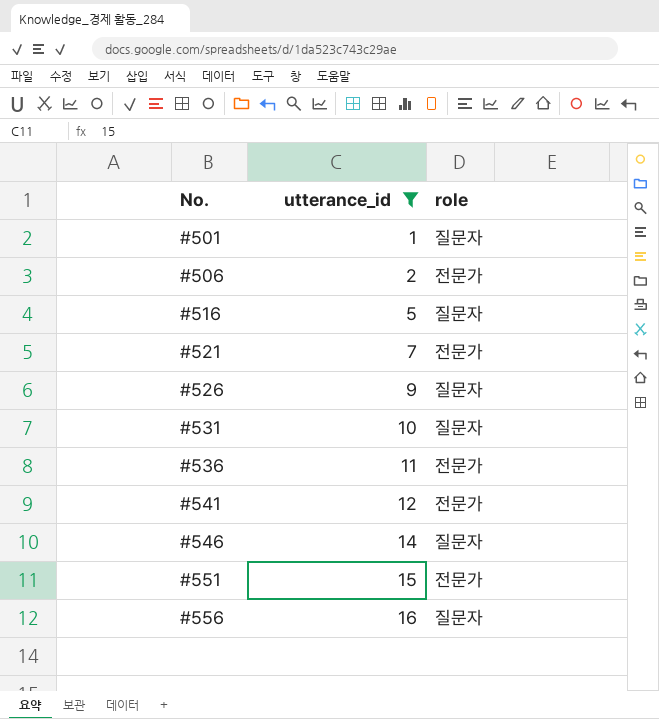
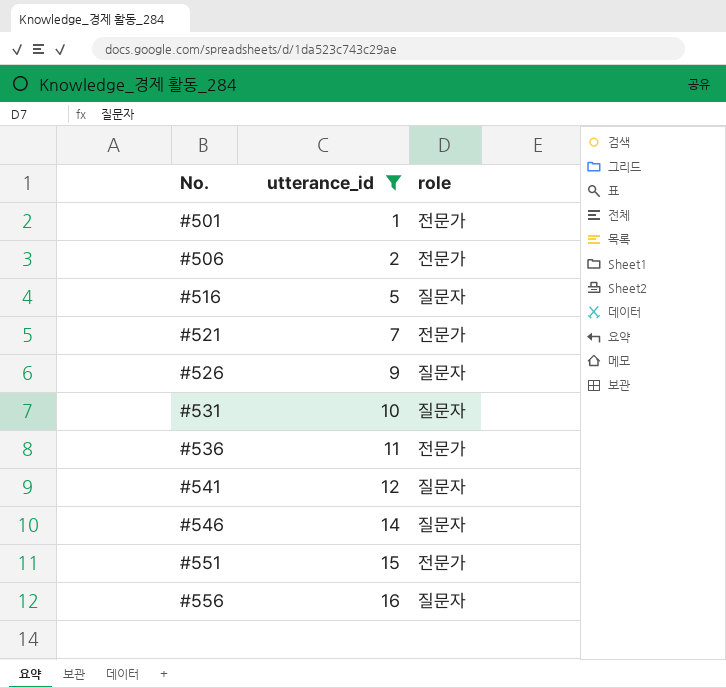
#501 | role: 질문자 -> 전문가
#541 | role: 전문가 -> 질문자

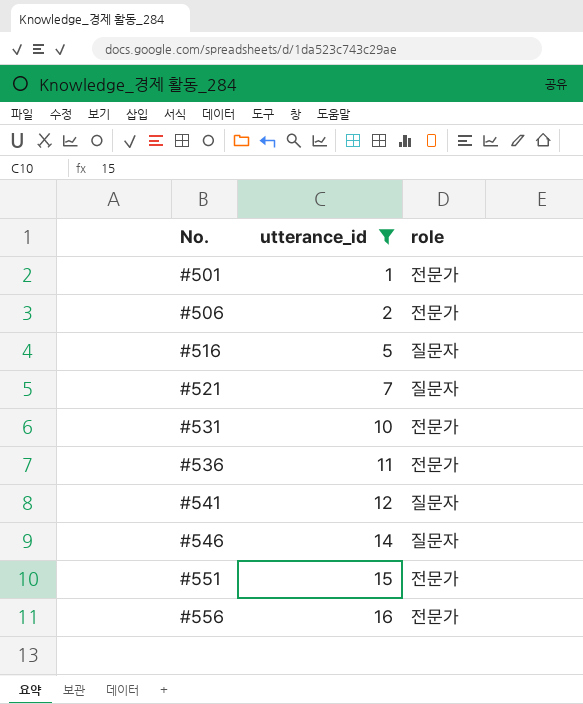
row #526: 9 | 질문자 -> none
#521 | role: 전문가 -> 질문자
#531 | role: 질문자 -> 전문가
#556 | role: 질문자 -> 전문가

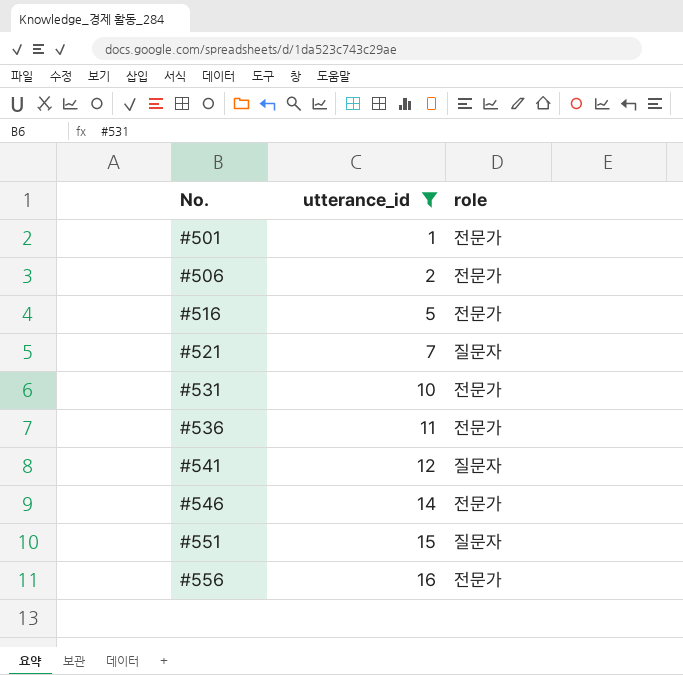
#516 | role: 질문자 -> 전문가
#546 | role: 질문자 -> 전문가
#551 | role: 전문가 -> 질문자

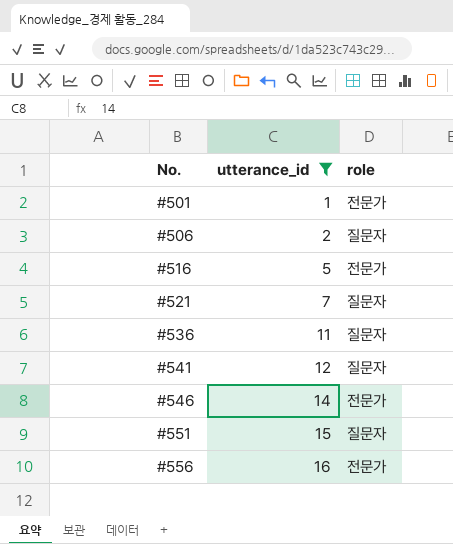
row #531: 10 | 전문가 -> none
#506 | role: 전문가 -> 질문자
#536 | role: 전문가 -> 질문자

